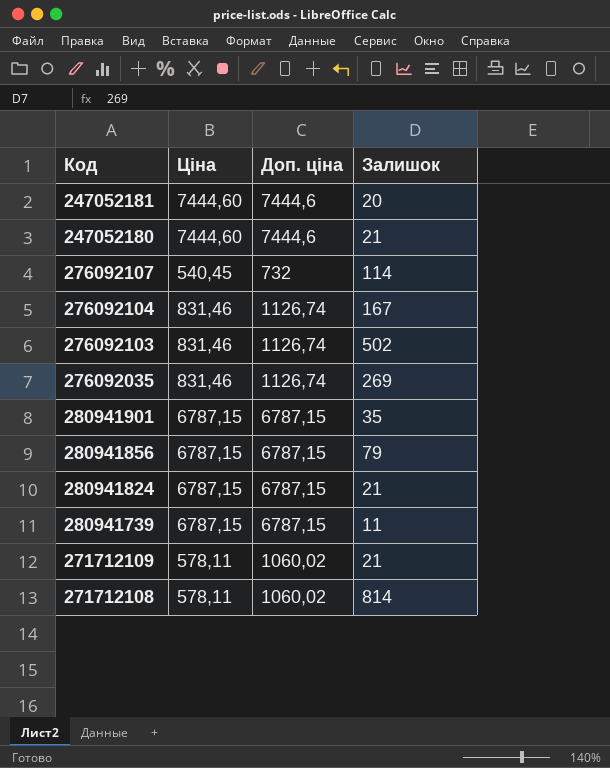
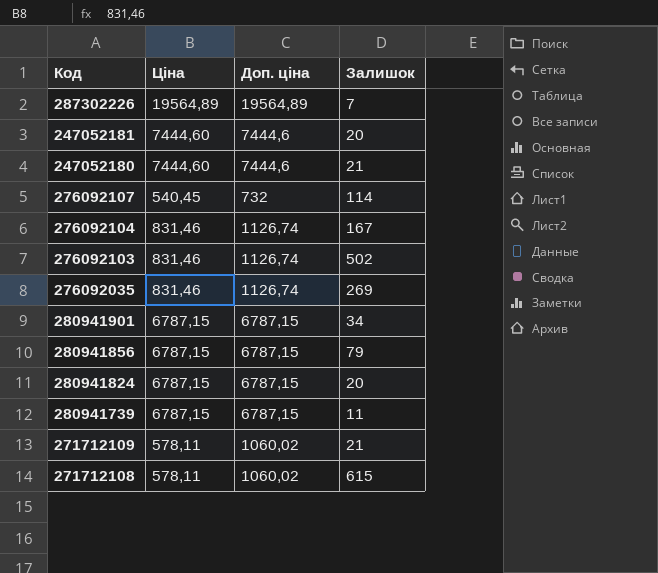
row 287302226: none -> 19564,89 | 19564,89 | 7
280941901 | Залишок: 35 -> 34
280941824 | Залишок: 21 -> 20
271712108 | Залишок: 814 -> 615

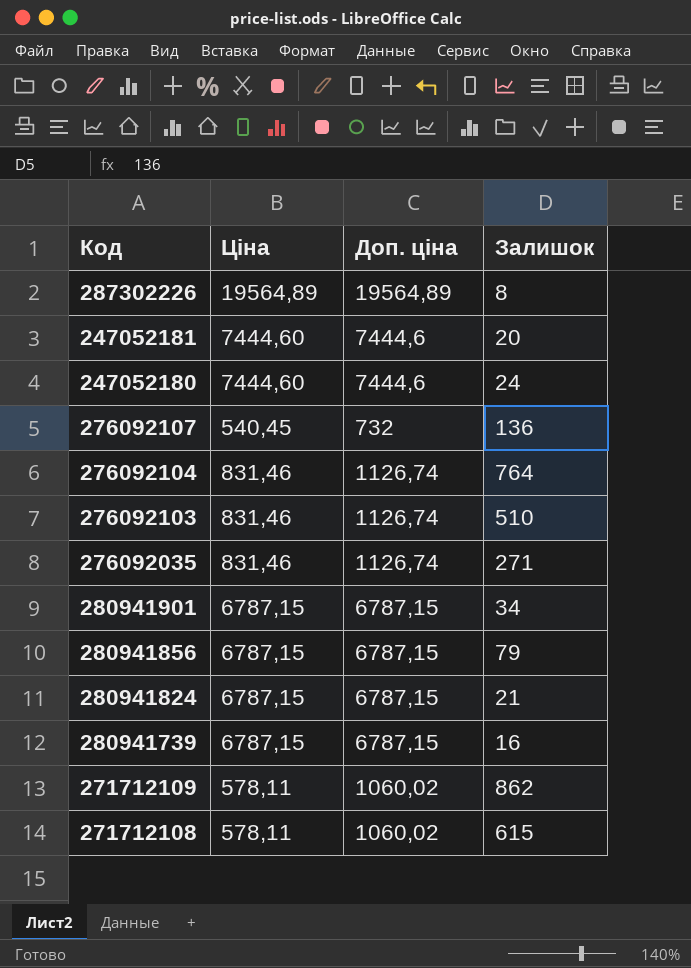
287302226 | Залишок: 7 -> 8
247052180 | Залишок: 21 -> 24
276092107 | Залишок: 114 -> 136
276092104 | Залишок: 167 -> 764
276092103 | Залишок: 502 -> 510
276092035 | Залишок: 269 -> 271
280941824 | Залишок: 20 -> 21
280941739 | Залишок: 11 -> 16
271712109 | Залишок: 21 -> 862

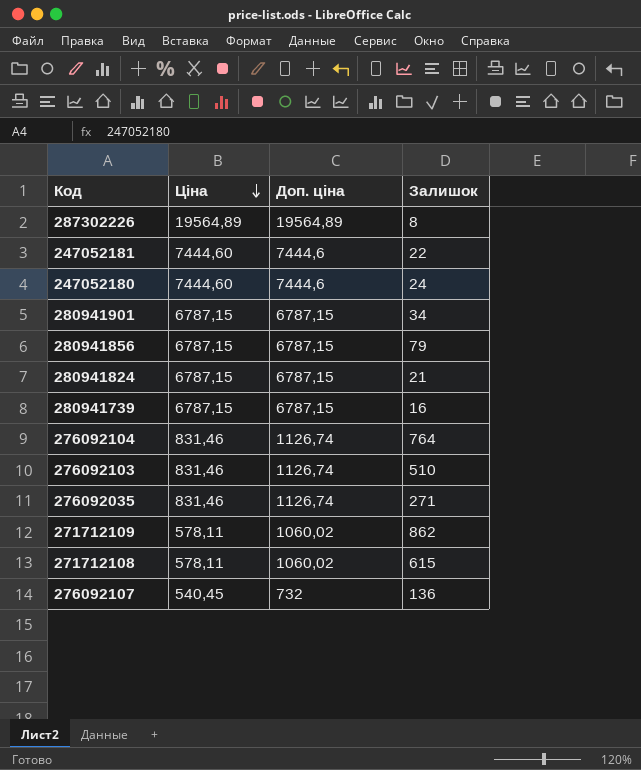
row order: none -> Ціна descending
247052181 | Залишок: 20 -> 22

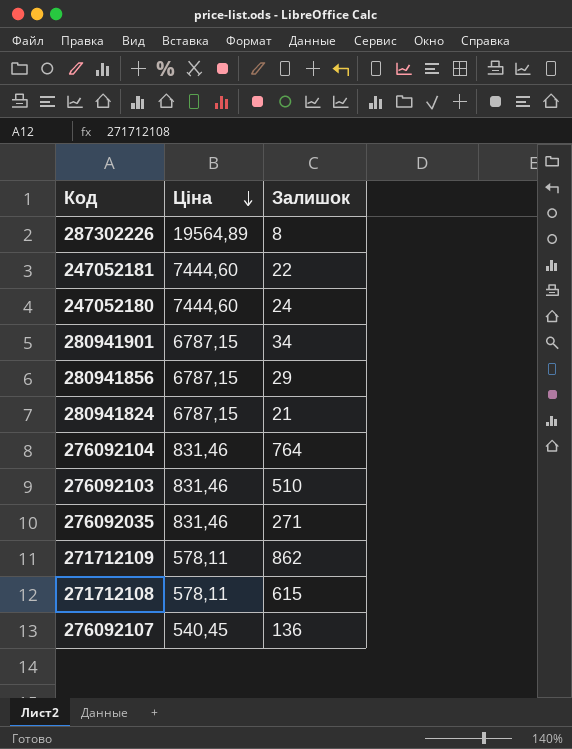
column Доп. ціна | position: 3 -> none
row 280941739: 6787,15 | 6787,15 | 16 -> none
280941856 | Залишок: 79 -> 29

